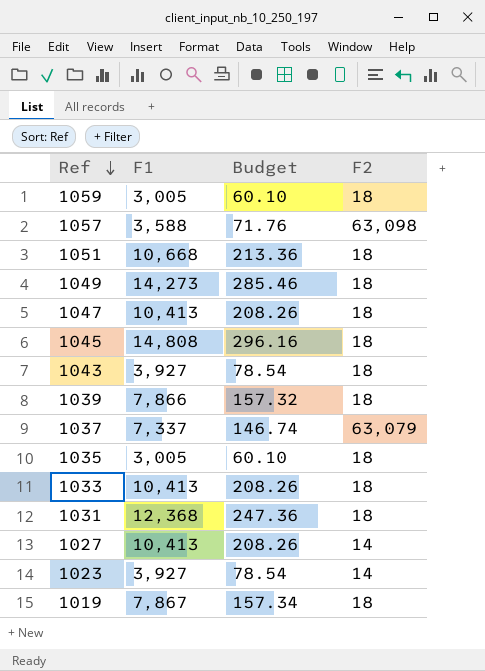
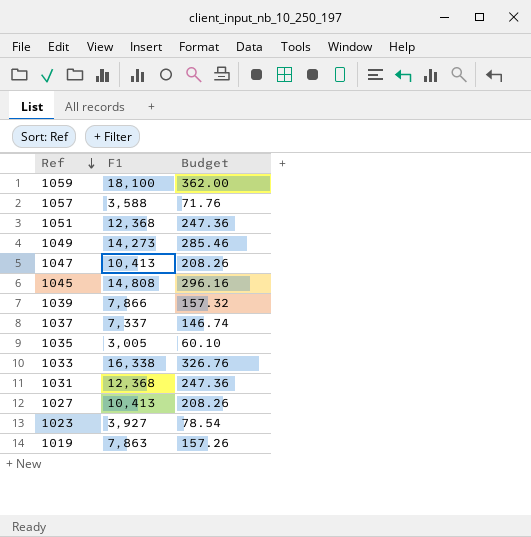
column F2 | position: 4 -> none
row 1043: 3,927 | 78.54 | 18 -> none
1059 | F1: 3,005 -> 18,100
1059 | Budget: 60.10 -> 362.00
1051 | F1: 10,668 -> 12,368
1051 | Budget: 213.36 -> 247.36
1033 | F1: 10,413 -> 16,338
1033 | Budget: 208.26 -> 326.76
1019 | F1: 7,867 -> 7,863
1019 | Budget: 157.34 -> 157.26

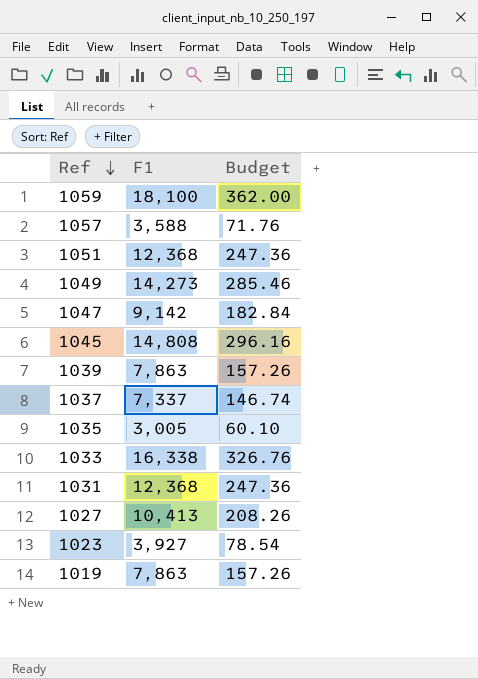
1047 | F1: 10,413 -> 9,142
1047 | Budget: 208.26 -> 182.84
1039 | F1: 7,866 -> 7,863
1039 | Budget: 157.32 -> 157.26

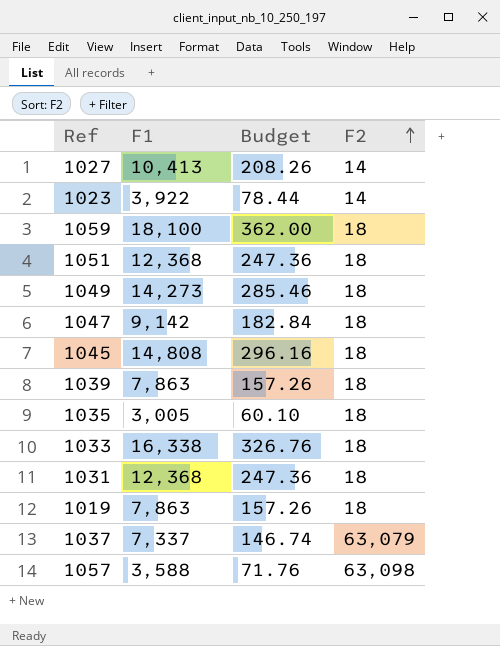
row order: Ref descending -> F2 ascending
column F2 | position: none -> 4
1023 | F1: 3,927 -> 3,922
1023 | Budget: 78.54 -> 78.44

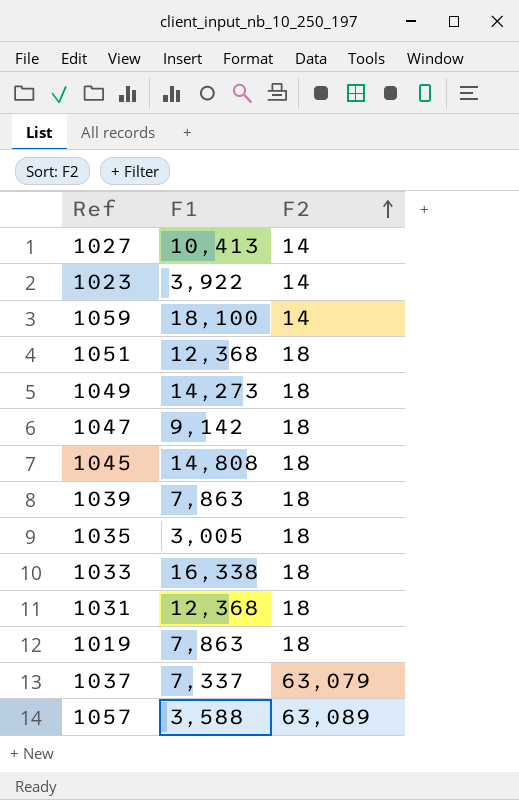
column Budget | formula: [F1] * 0.02 -> none
1059 | F2: 18 -> 14
1057 | F2: 63,098 -> 63,089

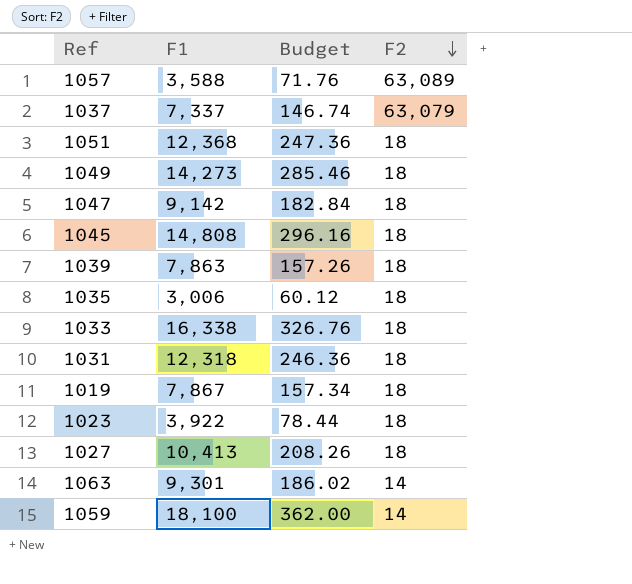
row order: F2 ascending -> F2 descending
column Budget | formula: none -> [F1] * 0.02
1035 | F1: 3,005 -> 3,006
1031 | F1: 12,368 -> 12,318
1019 | F1: 7,863 -> 7,867
1023 | F2: 14 -> 18
1027 | F2: 14 -> 18
row 1063: none -> 9,301 | 186.02 | 14

